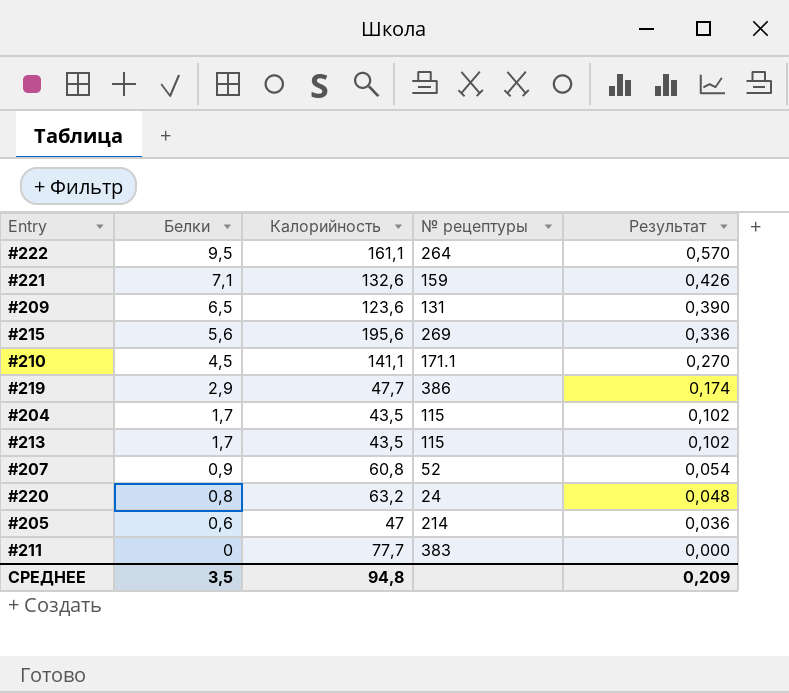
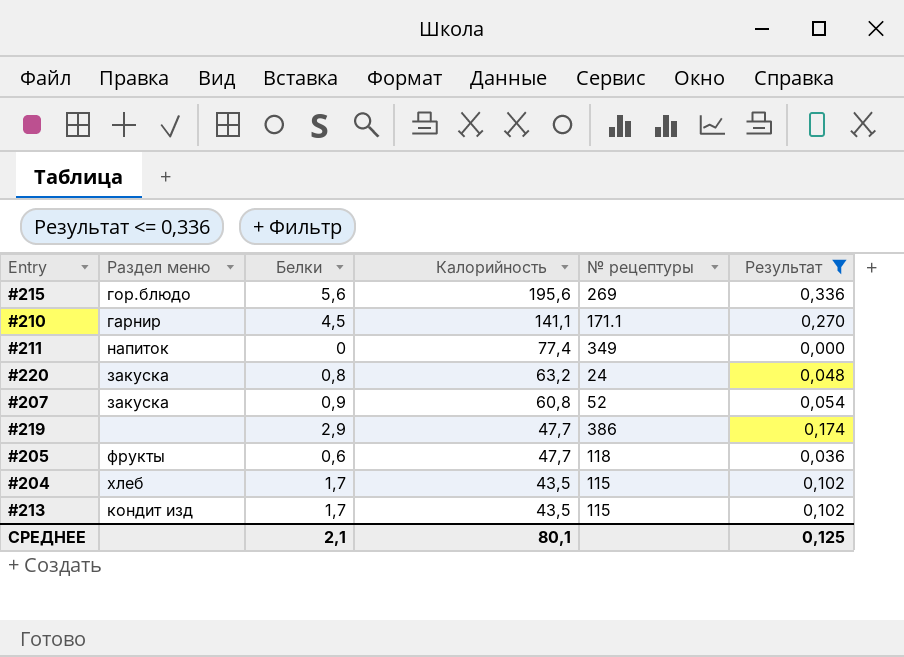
filter: none -> Результат <= 0,336
row order: Белки descending -> Калорийность descending
column Раздел меню | position: none -> 2
#211 | Калорийность: 77,7 -> 77,4
#211 | № рецептуры: 383 -> 349
#205 | Калорийность: 47 -> 47,7
#205 | № рецептуры: 214 -> 118
СРЕДНЕЕ | Белки: 3,5 -> 2,1
СРЕДНЕЕ | Калорийность: 94,8 -> 80,1
СРЕДНЕЕ | Результат: 0,209 -> 0,125

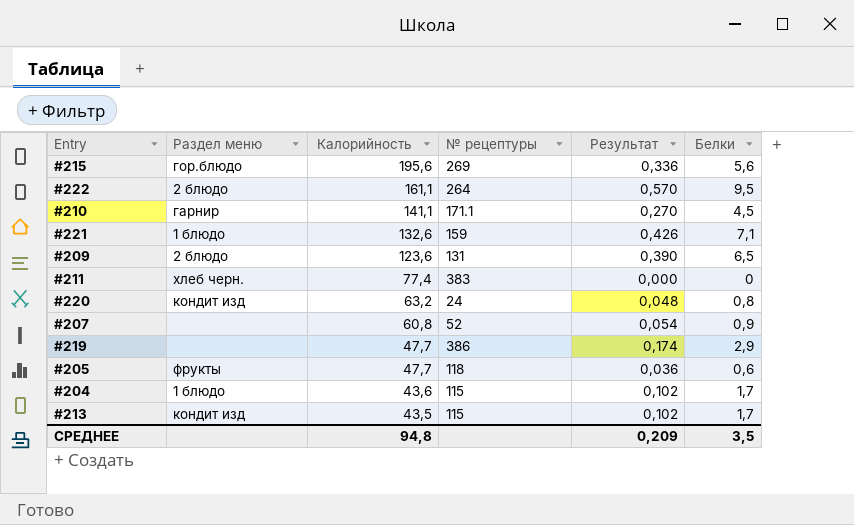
filter: Результат <= 0,336 -> none
column Белки | position: 3 -> 6
#211 | Раздел меню: напиток -> хлеб черн.
#211 | № рецептуры: 349 -> 383
#220 | Раздел меню: закуска -> кондит изд
#207 | Раздел меню: закуска -> none
#204 | Раздел меню: хлеб -> 1 блюдо
#204 | Калорийность: 43,5 -> 43,6
СРЕДНЕЕ | Калорийность: 80,1 -> 94,8
СРЕДНЕЕ | Результат: 0,125 -> 0,209
СРЕДНЕЕ | Белки: 2,1 -> 3,5

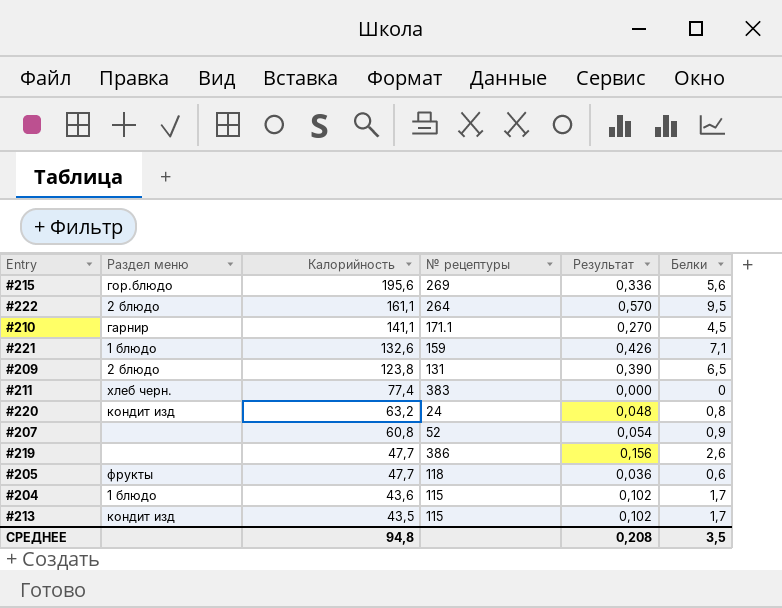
#209 | Калорийность: 123,6 -> 123,8
#219 | Результат: 0,174 -> 0,156
#219 | Белки: 2,9 -> 2,6
СРЕДНЕЕ | Результат: 0,209 -> 0,208

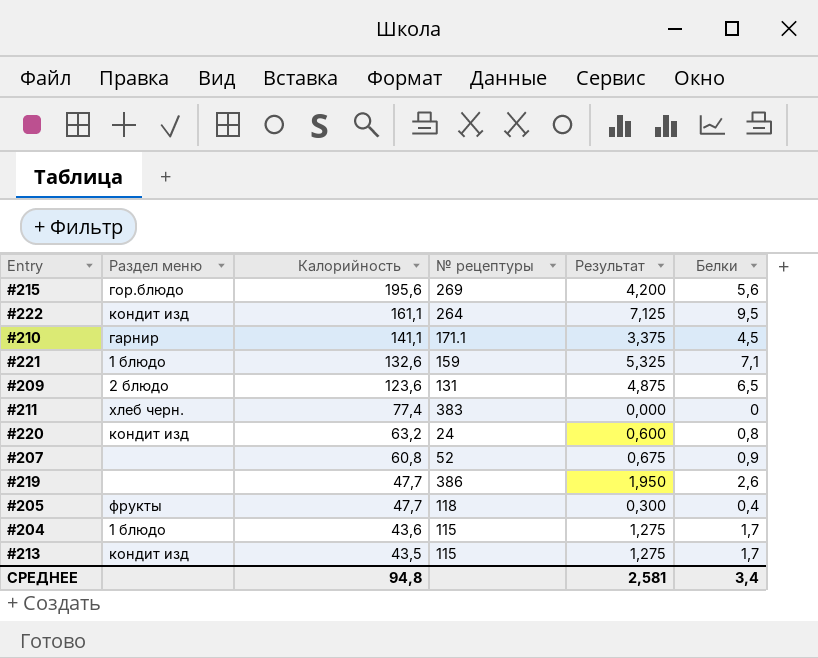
column Результат | formula: [Белки] * 0,06 -> [Белки] * 0,75
#222 | Раздел меню: 2 блюдо -> кондит изд
#209 | Калорийность: 123,8 -> 123,6
#205 | Белки: 0,6 -> 0,4
СРЕДНЕЕ | Результат: 0,208 -> 2,581
СРЕДНЕЕ | Белки: 3,5 -> 3,4

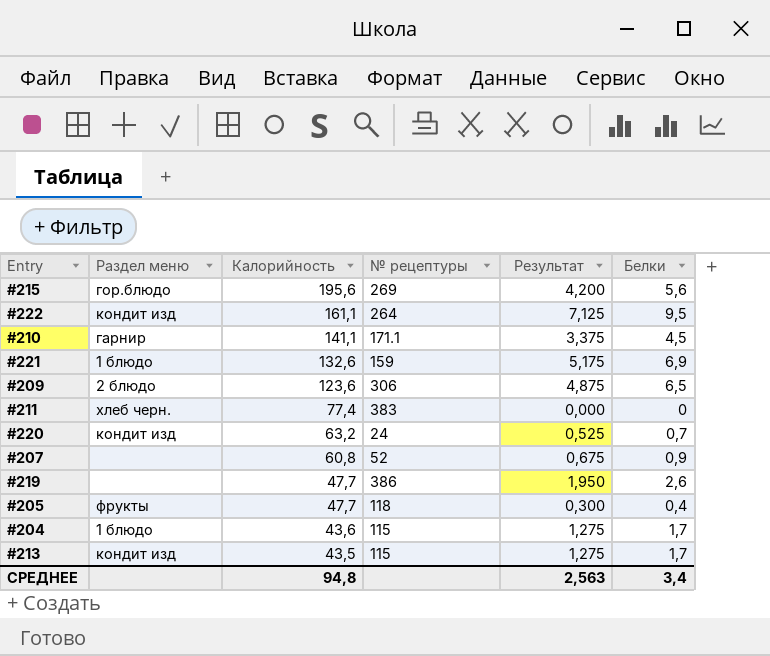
#221 | Результат: 5,325 -> 5,175
#221 | Белки: 7,1 -> 6,9
#209 | № рецептуры: 131 -> 306
#220 | Результат: 0,600 -> 0,525
#220 | Белки: 0,8 -> 0,7
СРЕДНЕЕ | Результат: 2,581 -> 2,563

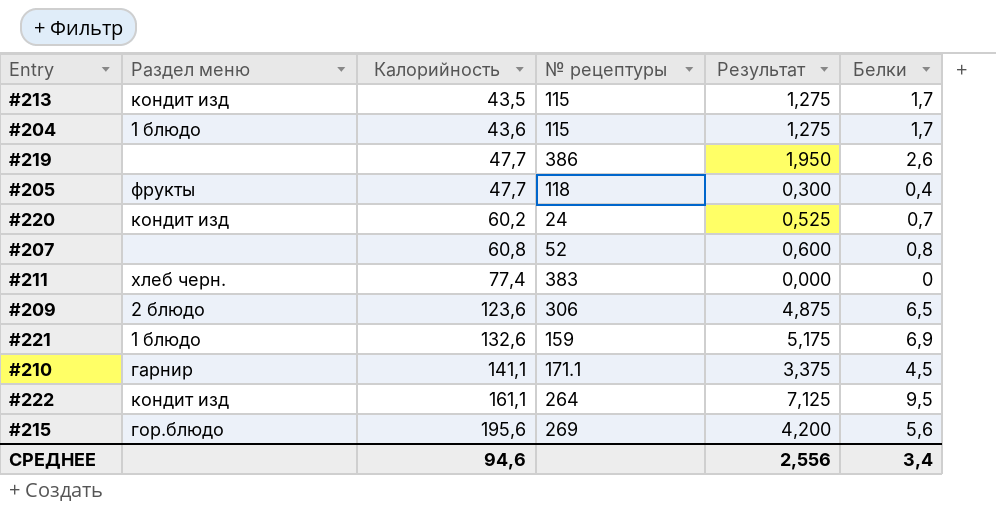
row order: Калорийность descending -> Калорийность ascending
#220 | Калорийность: 63,2 -> 60,2
#207 | Результат: 0,675 -> 0,600
#207 | Белки: 0,9 -> 0,8
СРЕДНЕЕ | Калорийность: 94,8 -> 94,6
СРЕДНЕЕ | Результат: 2,563 -> 2,556

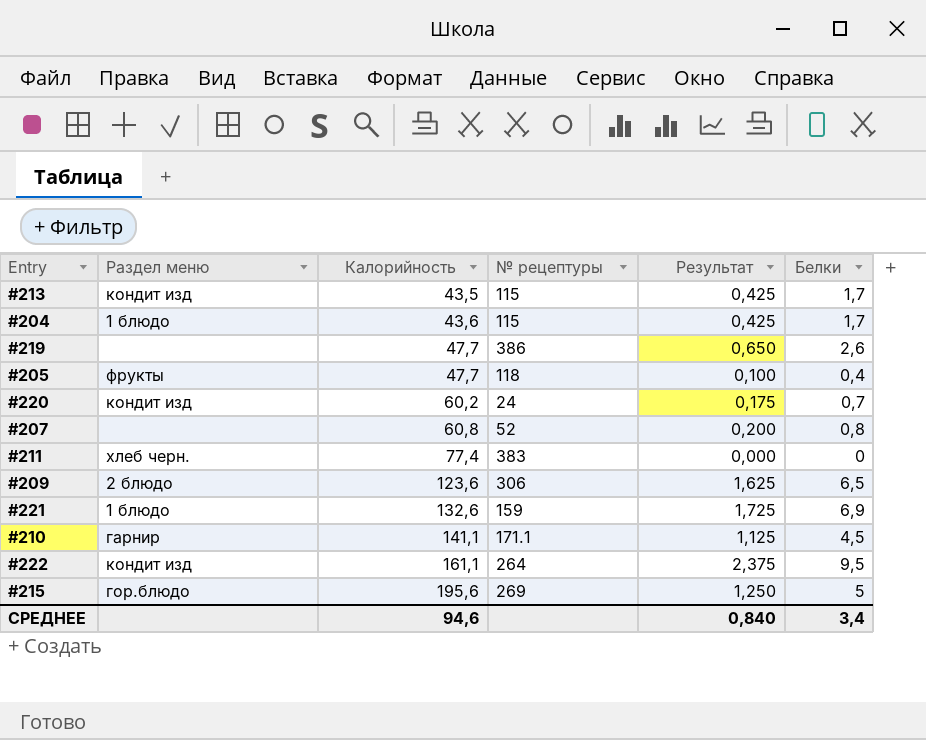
column Результат | formula: [Белки] * 0,75 -> [Белки] * 0,25
#215 | Белки: 5,6 -> 5
СРЕДНЕЕ | Результат: 2,556 -> 0,840

